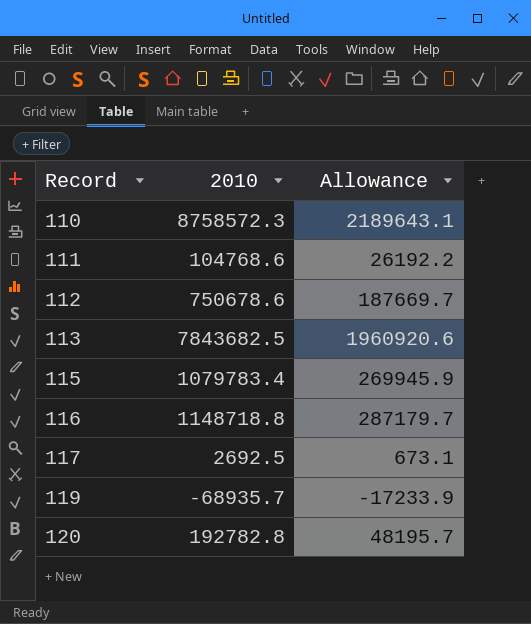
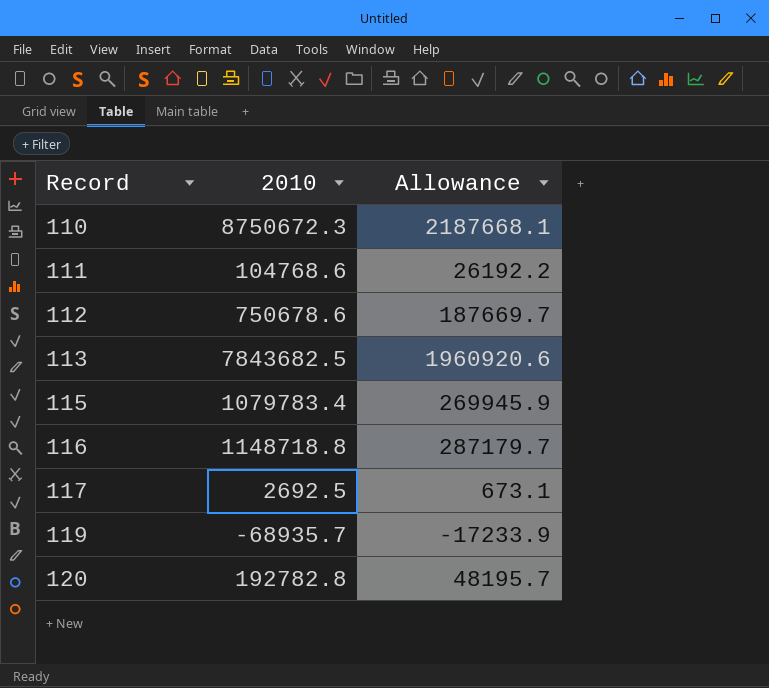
110 | 2010: 8758572.3 -> 8750672.3
110 | Allowance: 2189643.1 -> 2187668.1

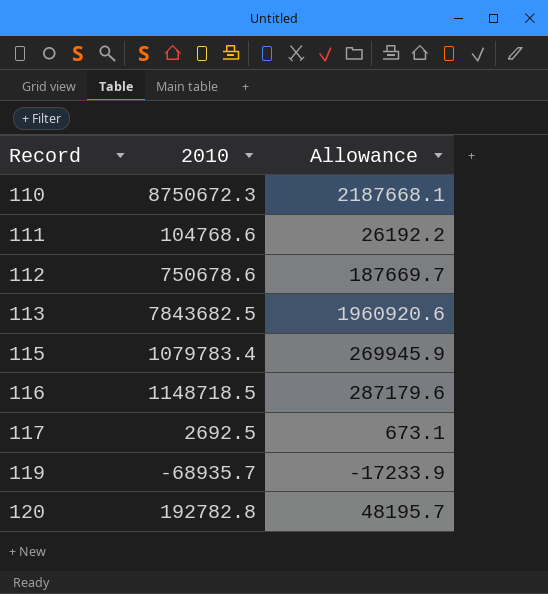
116 | 2010: 1148718.8 -> 1148718.5
116 | Allowance: 287179.7 -> 287179.6

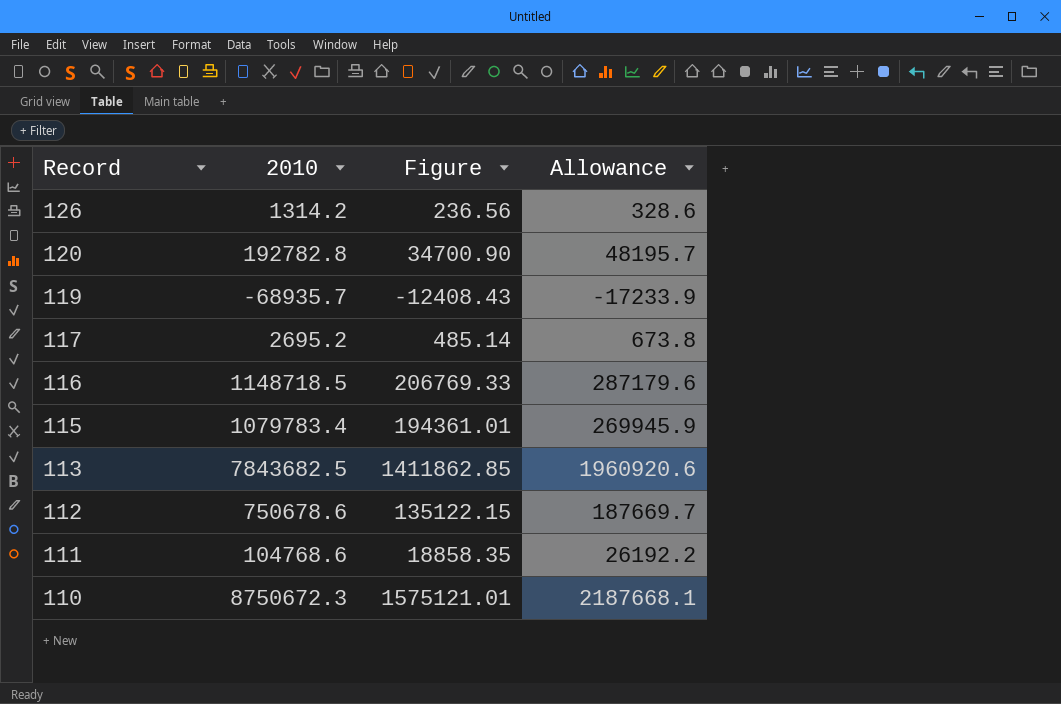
row order: Record ascending -> Record descending
column Figure | formula: none -> [2010] * 0.18
row 126: none -> 1314.2 | 236.56 | 328.6
117 | 2010: 2692.5 -> 2695.2
117 | Allowance: 673.1 -> 673.8

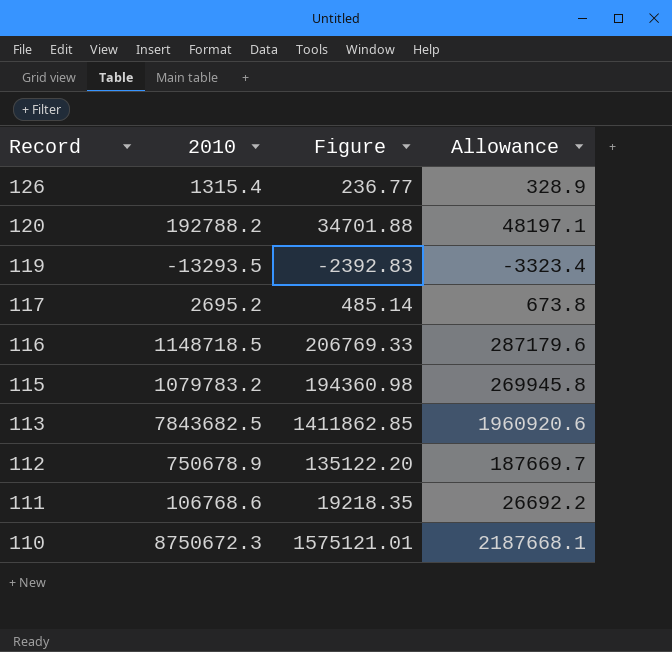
126 | 2010: 1314.2 -> 1315.4
126 | Figure: 236.56 -> 236.77
126 | Allowance: 328.6 -> 328.9
120 | 2010: 192782.8 -> 192788.2
120 | Figure: 34700.90 -> 34701.88
120 | Allowance: 48195.7 -> 48197.1
119 | 2010: -68935.7 -> -13293.5
119 | Figure: -12408.43 -> -2392.83
119 | Allowance: -17233.9 -> -3323.4
115 | 2010: 1079783.4 -> 1079783.2
115 | Figure: 194361.01 -> 194360.98
115 | Allowance: 269945.9 -> 269945.8
112 | 2010: 750678.6 -> 750678.9
112 | Figure: 135122.15 -> 135122.20
111 | 2010: 104768.6 -> 106768.6
111 | Figure: 18858.35 -> 19218.35
111 | Allowance: 26192.2 -> 26692.2

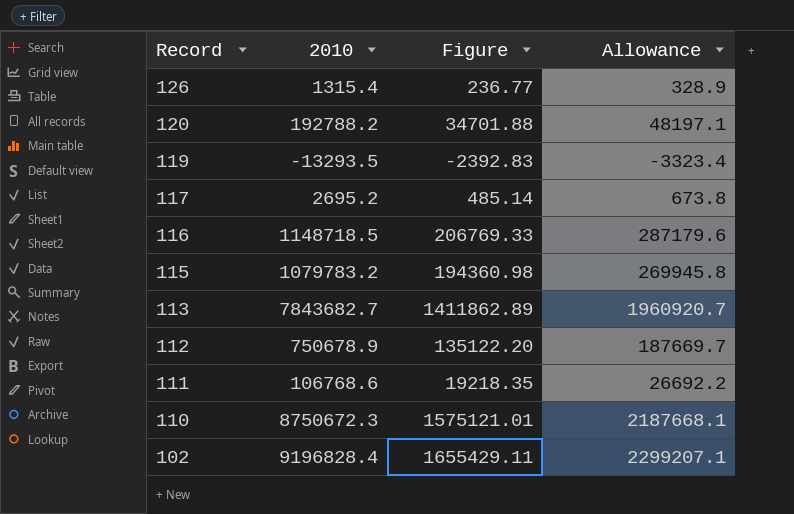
113 | 2010: 7843682.5 -> 7843682.7
113 | Figure: 1411862.85 -> 1411862.89
113 | Allowance: 1960920.6 -> 1960920.7
row 102: none -> 9196828.4 | 1655429.11 | 2299207.1

